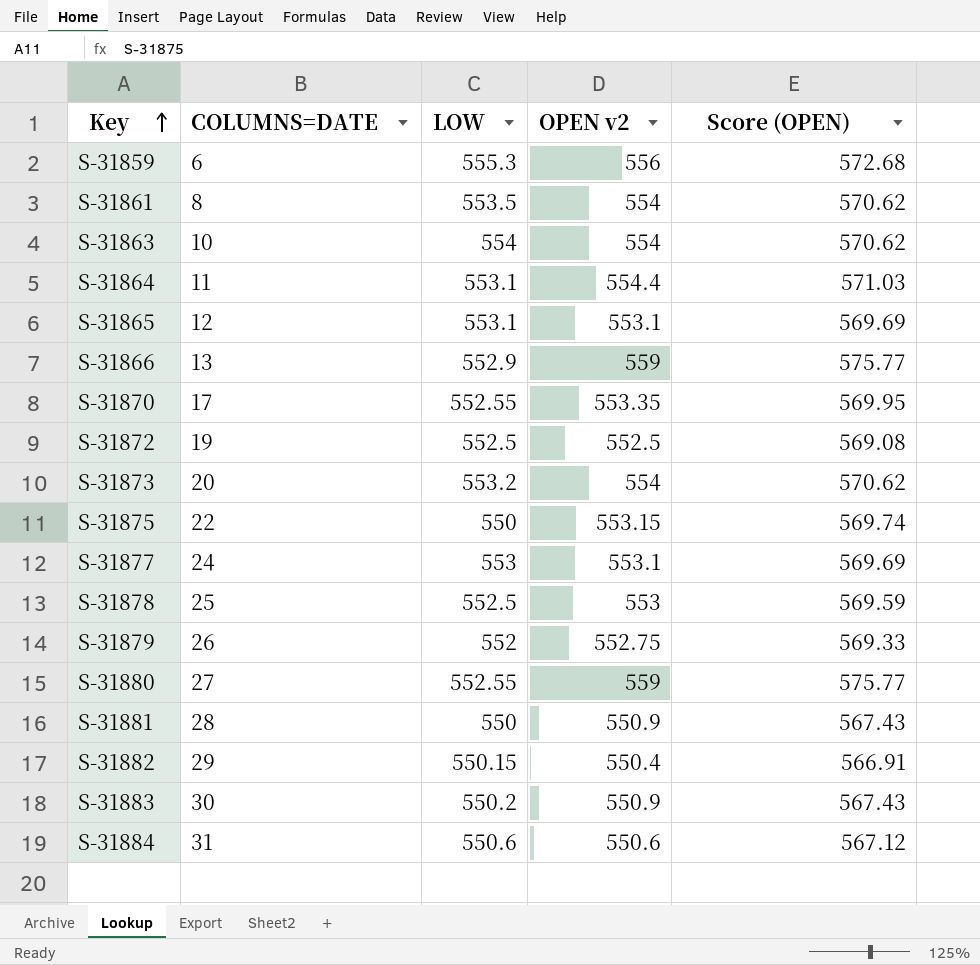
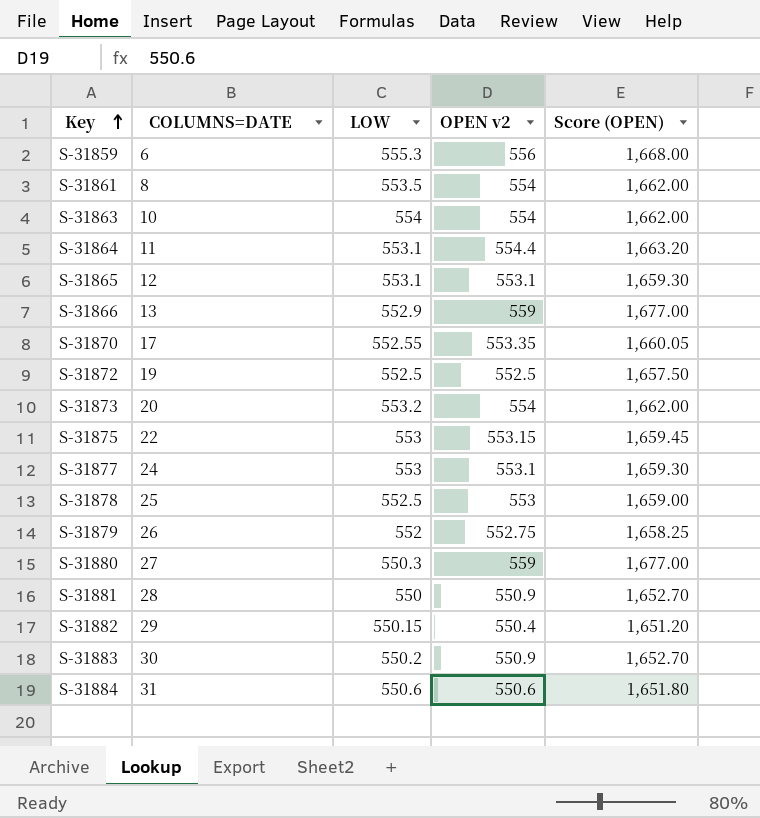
column Score (OPEN) | formula: [OPEN v2] * 1.03 -> [OPEN v2] * 3
S-31875 | LOW: 550 -> 553
S-31880 | LOW: 552.55 -> 550.3

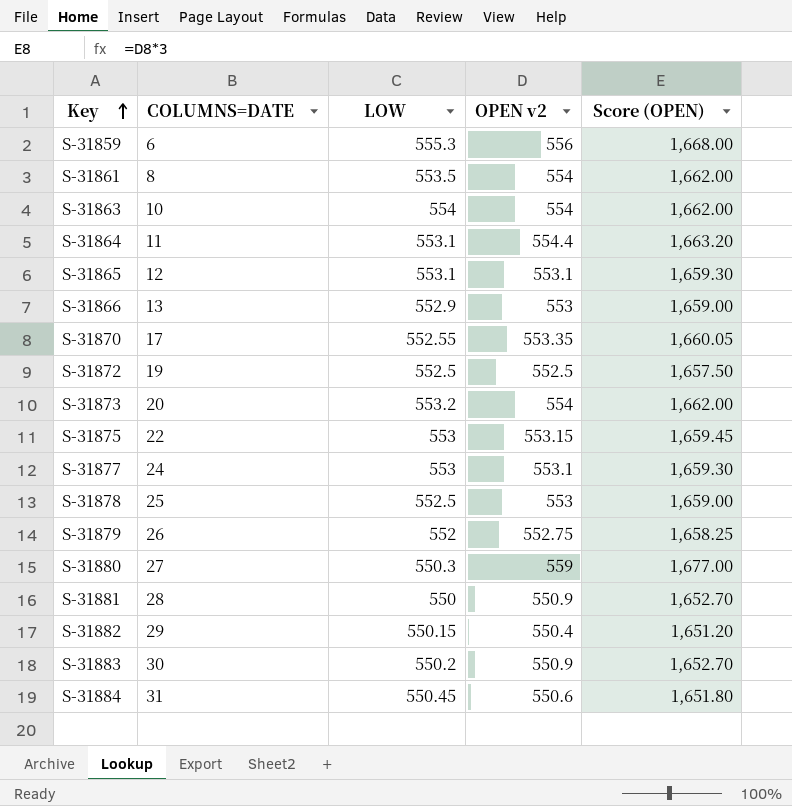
S-31866 | OPEN v2: 559 -> 553
S-31866 | Score (OPEN): 1,677.00 -> 1,659.00
S-31884 | LOW: 550.6 -> 550.45

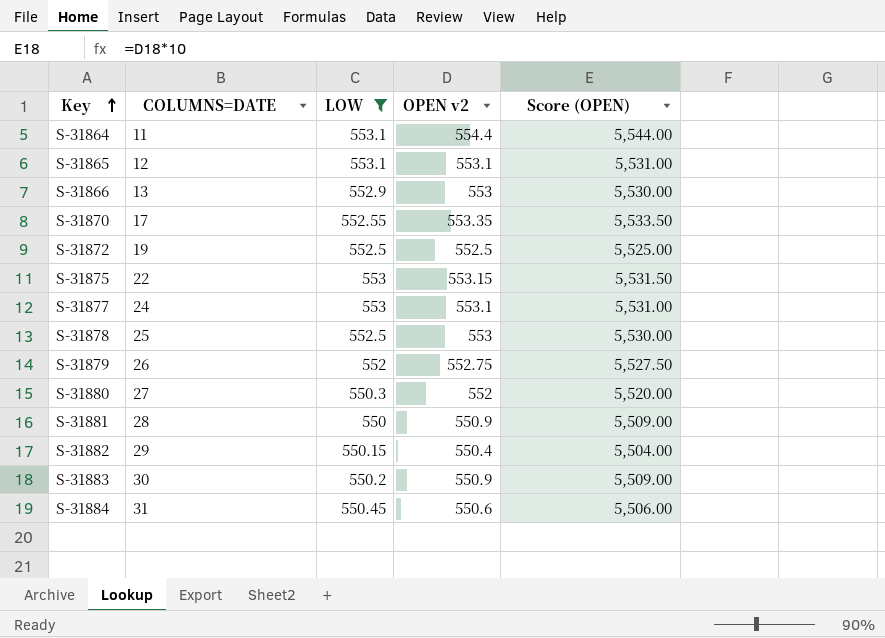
filter: none -> LOW <= 553.1
column Score (OPEN) | formula: [OPEN v2] * 3 -> [OPEN v2] * 10
S-31880 | OPEN v2: 559 -> 552

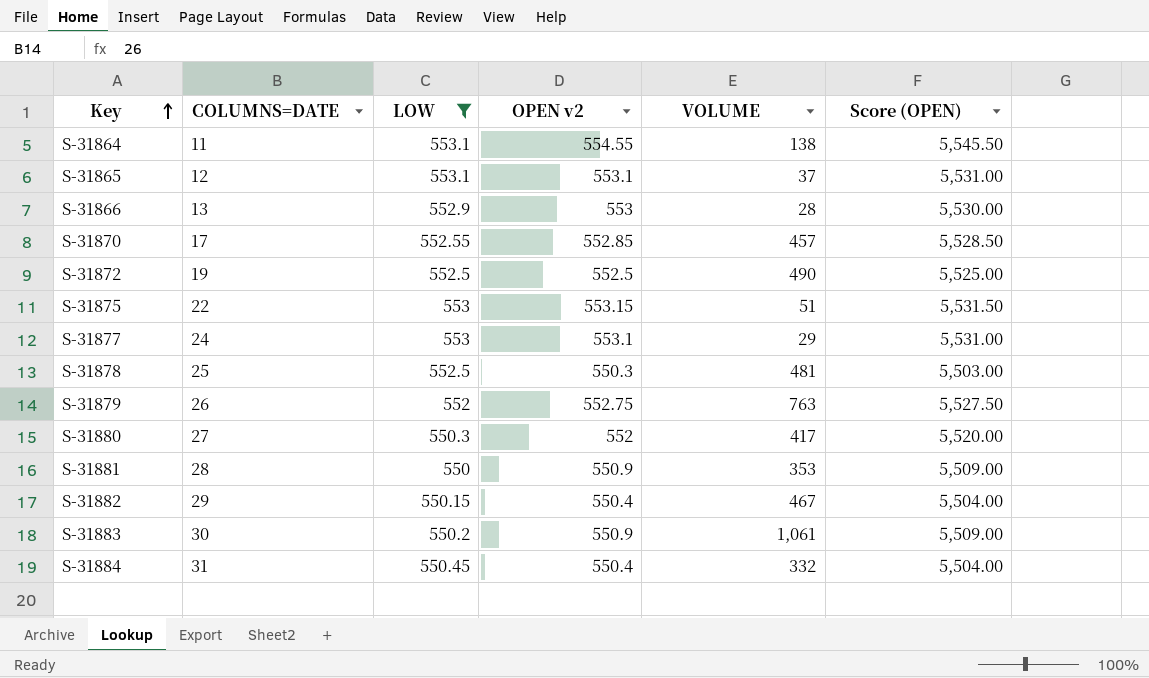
column VOLUME | position: none -> 5
S-31864 | OPEN v2: 554.4 -> 554.55
S-31864 | Score (OPEN): 5,544.00 -> 5,545.50
S-31870 | OPEN v2: 553.35 -> 552.85
S-31870 | Score (OPEN): 5,533.50 -> 5,528.50
S-31878 | OPEN v2: 553 -> 550.3
S-31878 | Score (OPEN): 5,530.00 -> 5,503.00
S-31884 | OPEN v2: 550.6 -> 550.4
S-31884 | Score (OPEN): 5,506.00 -> 5,504.00

